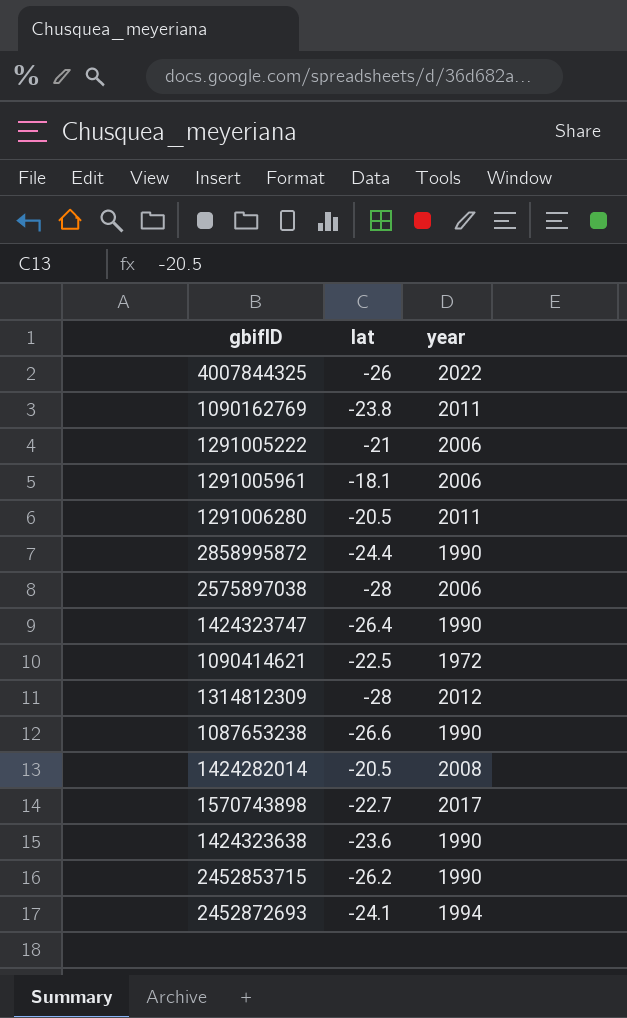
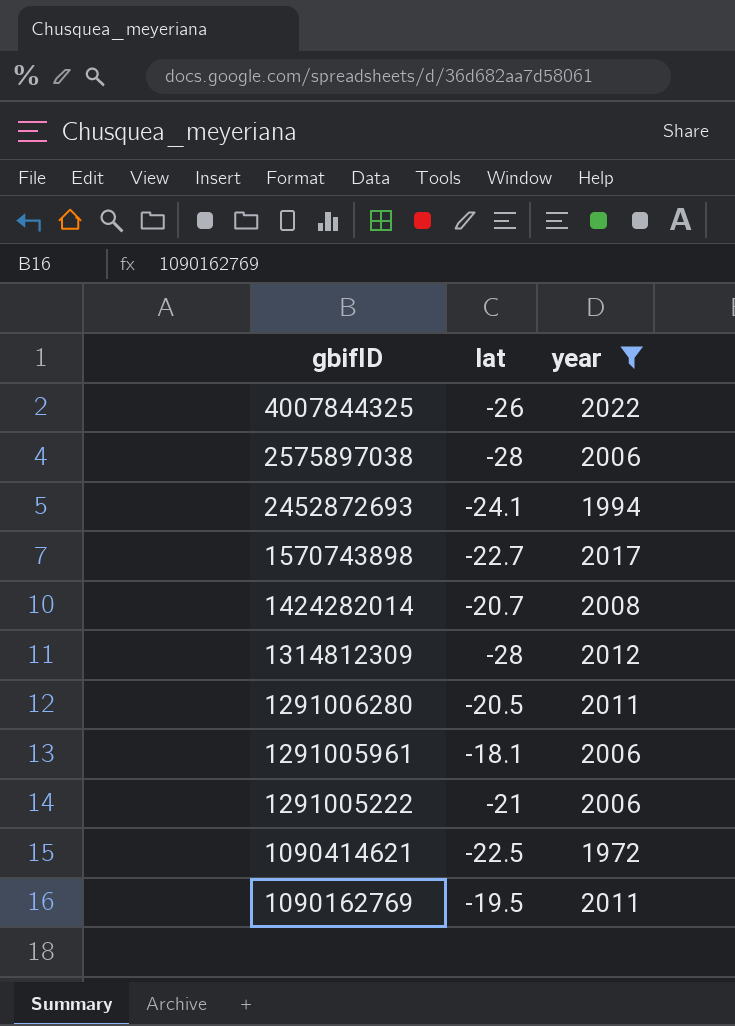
filter: none -> year != 1990
row order: none -> gbifID descending
1424282014 | lat: -20.5 -> -20.7
1090162769 | lat: -23.8 -> -19.5

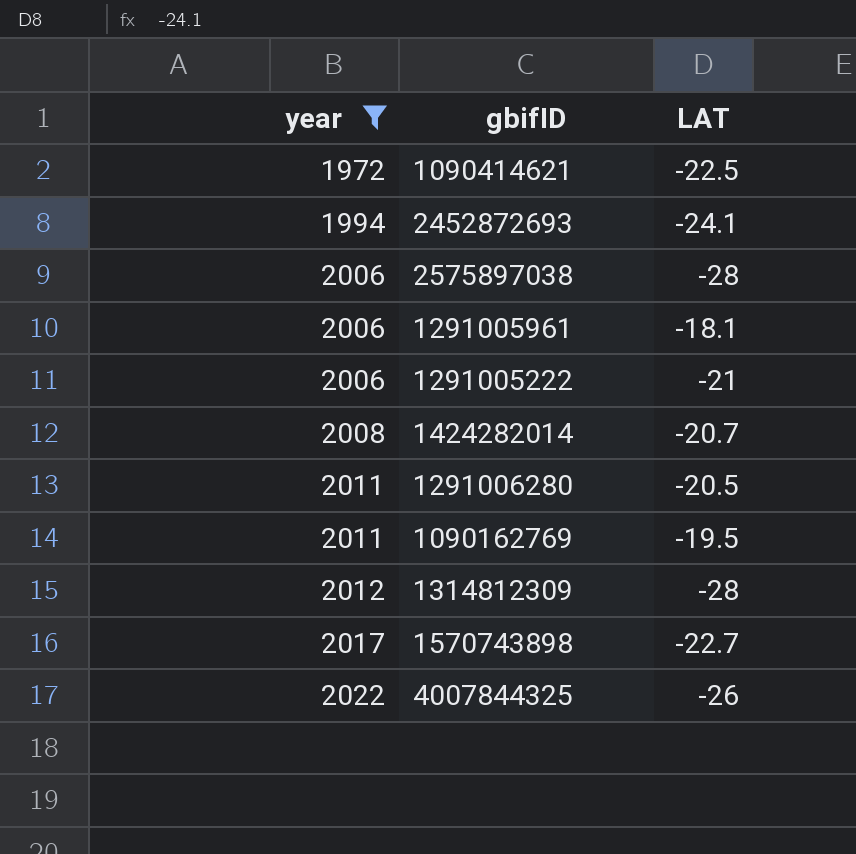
row order: gbifID descending -> year ascending
column year | position: 3 -> 1
column name: lat -> LAT

